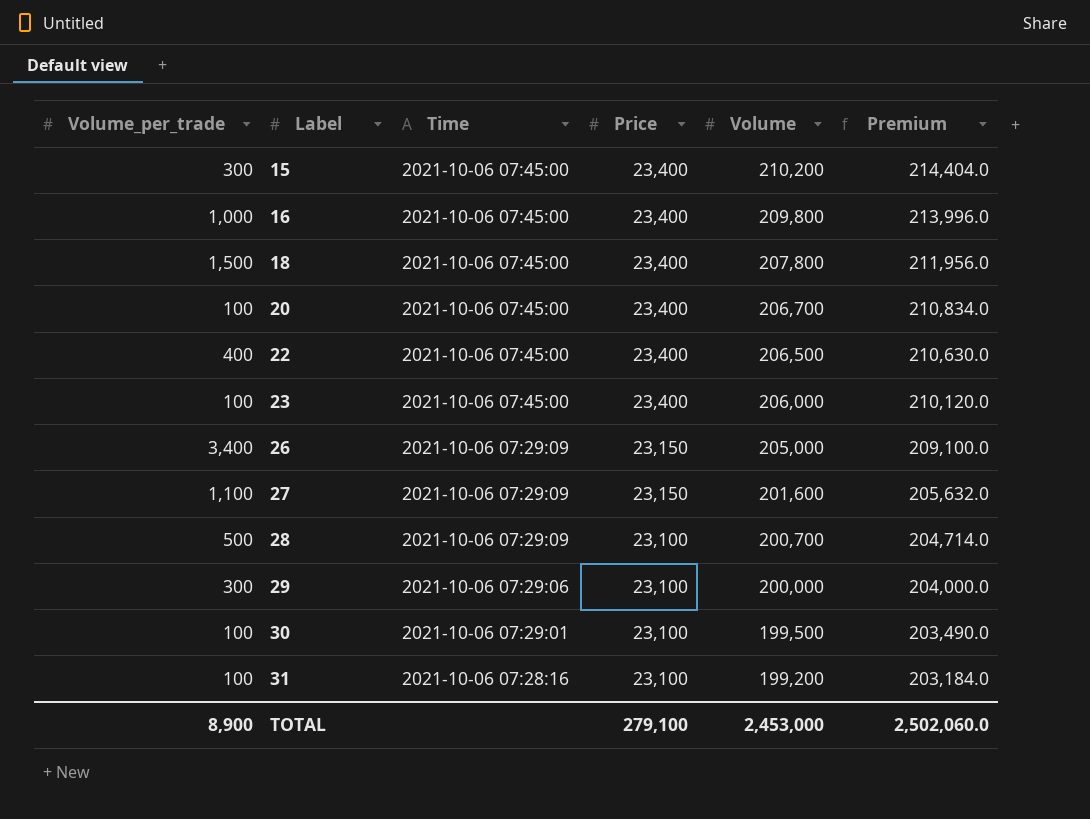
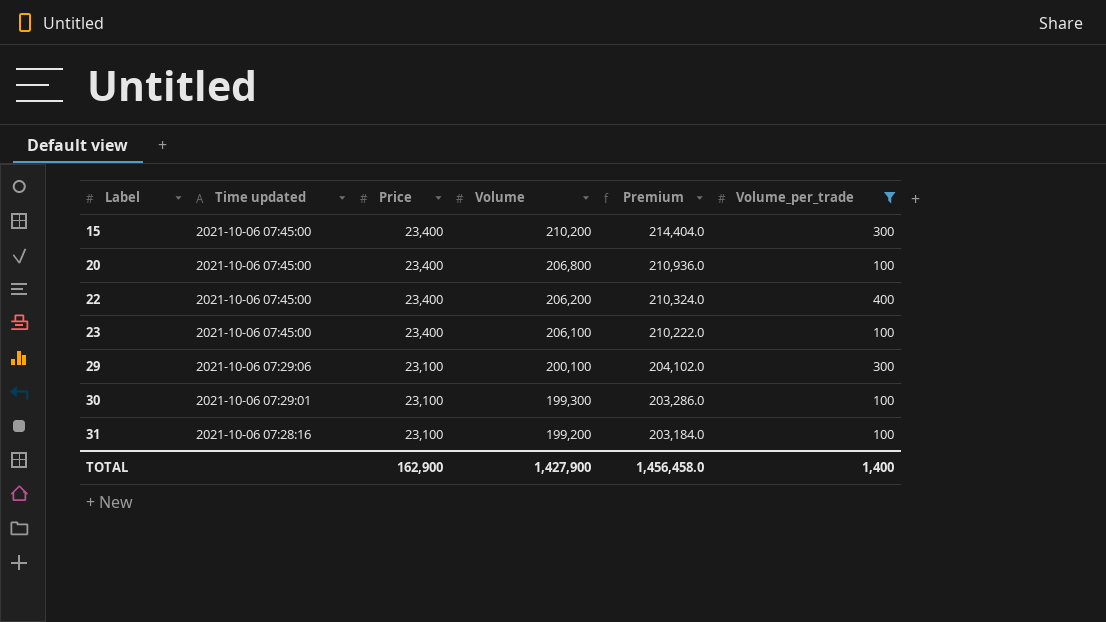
filter: none -> Volume_per_trade <= 400
column name: Time -> Time updated
column Volume_per_trade | position: 1 -> 6
20 | Volume: 206,700 -> 206,800
20 | Premium: 210,834.0 -> 210,936.0
22 | Volume: 206,500 -> 206,200
22 | Premium: 210,630.0 -> 210,324.0
23 | Volume: 206,000 -> 206,100
23 | Premium: 210,120.0 -> 210,222.0
29 | Volume: 200,000 -> 200,100
29 | Premium: 204,000.0 -> 204,102.0
30 | Volume: 199,500 -> 199,300
30 | Premium: 203,490.0 -> 203,286.0
TOTAL | Price: 279,100 -> 162,900
TOTAL | Volume: 2,453,000 -> 1,427,900
TOTAL | Premium: 2,502,060.0 -> 1,456,458.0
TOTAL | Volume_per_trade: 8,900 -> 1,400

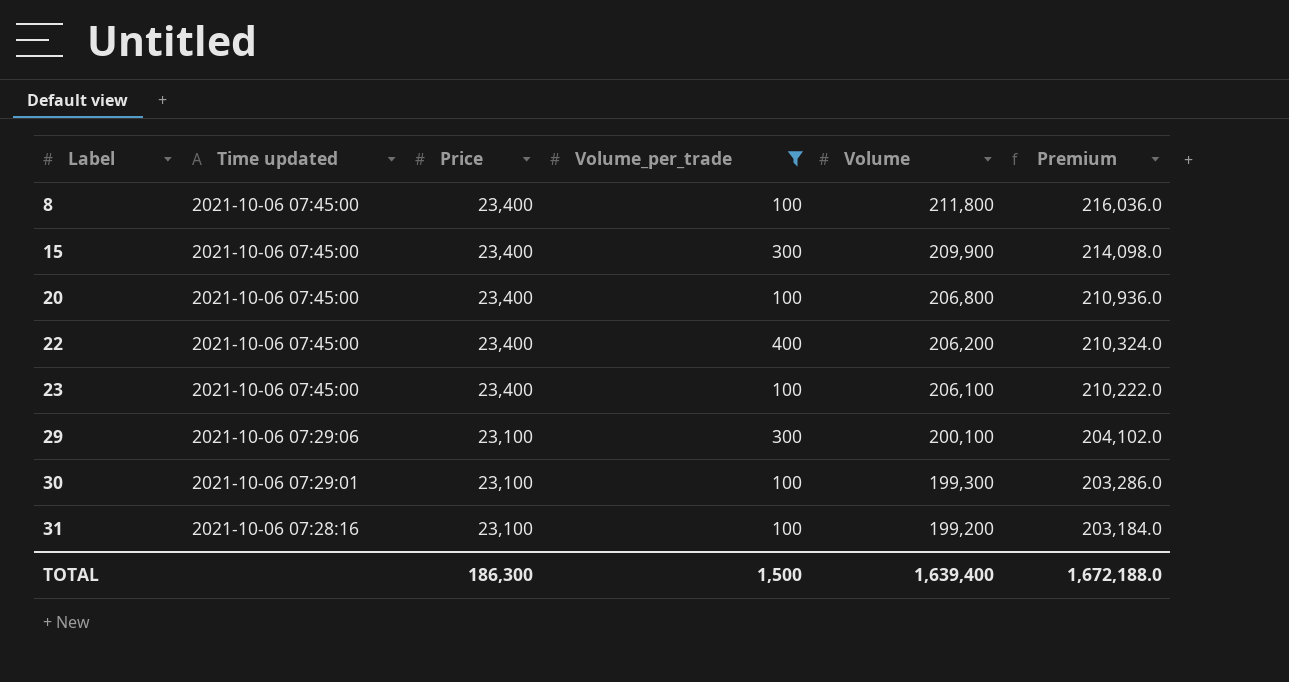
column Volume_per_trade | position: 6 -> 4
row 8: none -> 2021-10-06 07:45:00 | 23,400 | 100 | 211,800 | 216,036.0
15 | Volume: 210,200 -> 209,900
15 | Premium: 214,404.0 -> 214,098.0
TOTAL | Price: 162,900 -> 186,300
TOTAL | Volume_per_trade: 1,400 -> 1,500
TOTAL | Volume: 1,427,900 -> 1,639,400
TOTAL | Premium: 1,456,458.0 -> 1,672,188.0

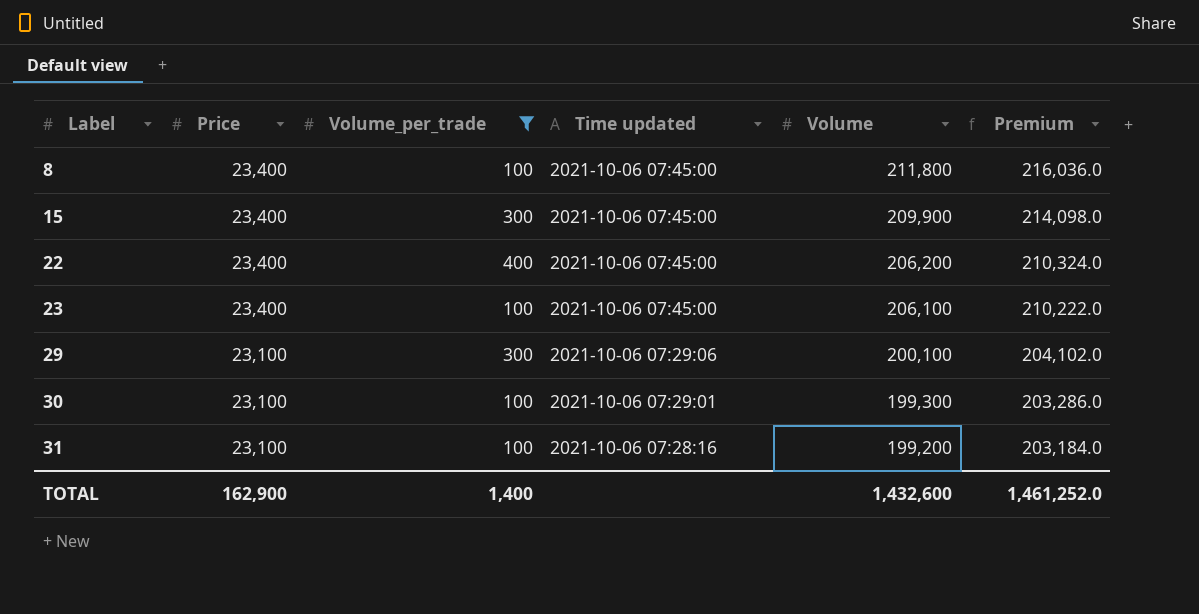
column Time updated | position: 2 -> 4
row 20: 2021-10-06 07:45:00 | 23,400 | 100 | 206,800 | 210,936.0 -> none
TOTAL | Price: 186,300 -> 162,900
TOTAL | Volume_per_trade: 1,500 -> 1,400
TOTAL | Volume: 1,639,400 -> 1,432,600
TOTAL | Premium: 1,672,188.0 -> 1,461,252.0

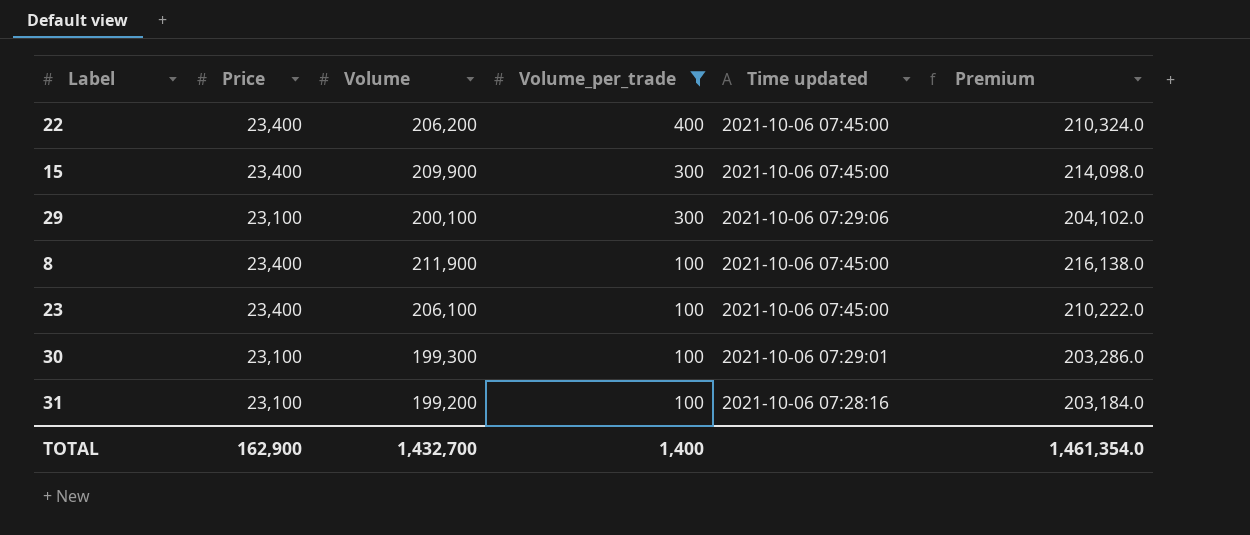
row order: Label ascending -> Volume_per_trade descending
column Volume | position: 5 -> 3
8 | Volume: 211,800 -> 211,900
8 | Premium: 216,036.0 -> 216,138.0
TOTAL | Volume: 1,432,600 -> 1,432,700
TOTAL | Premium: 1,461,252.0 -> 1,461,354.0

